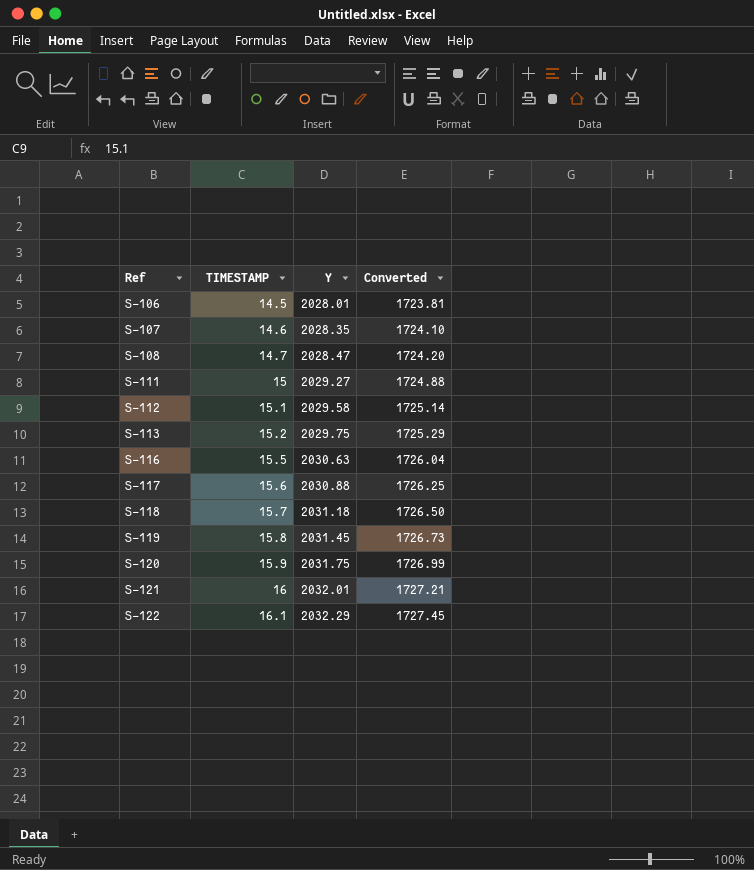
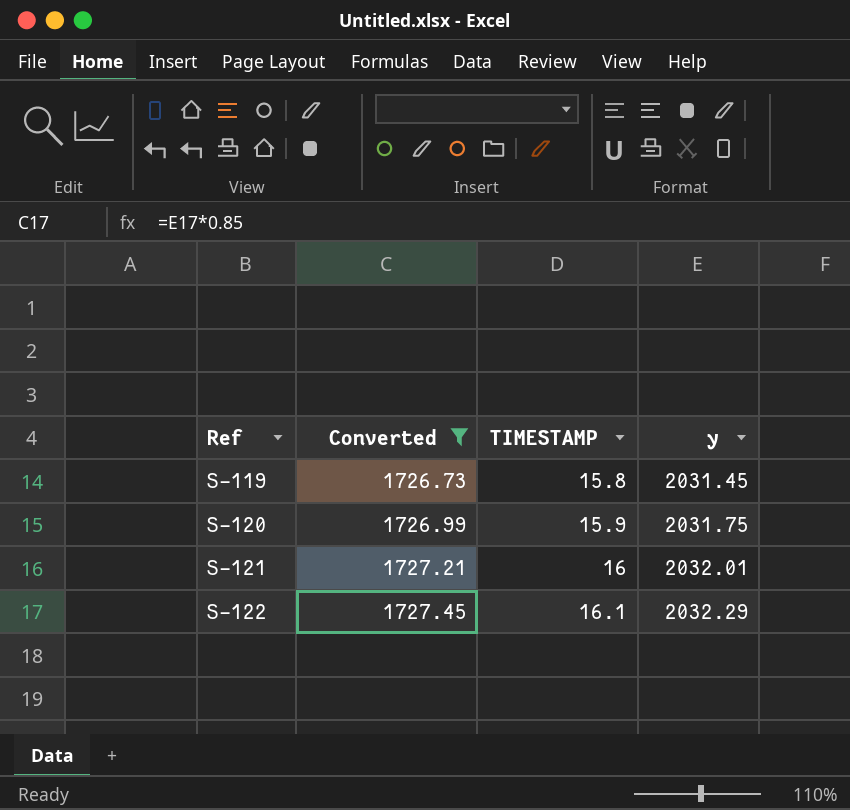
filter: none -> Converted >= 1726.73
column Converted | position: 4 -> 2
column name: Y -> y

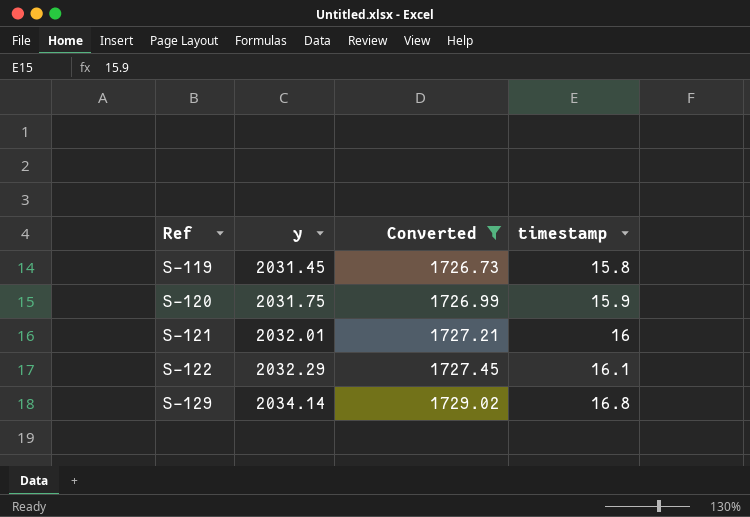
column y | position: 4 -> 2
column name: TIMESTAMP -> timestamp
row S-129: none -> 2034.14 | 1729.02 | 16.8

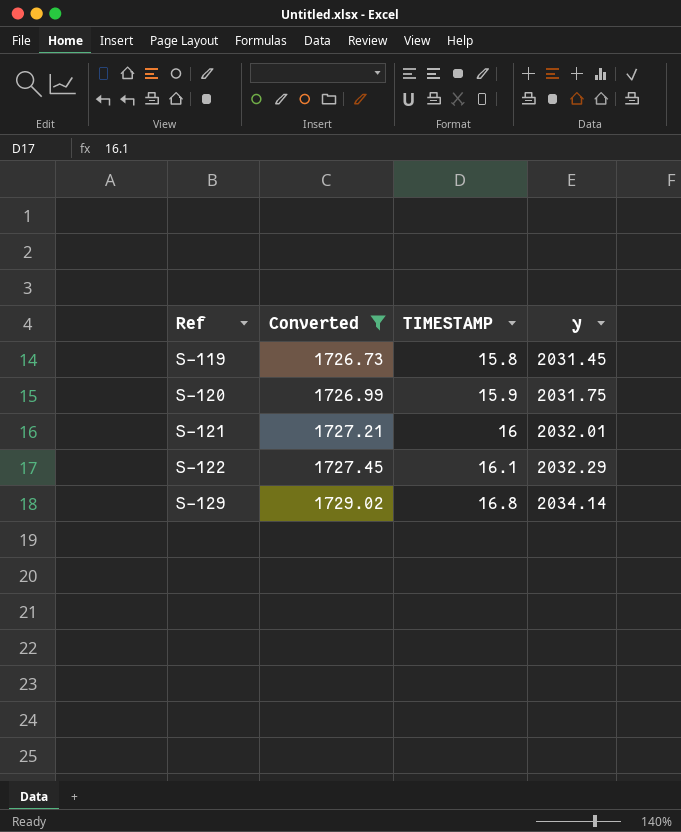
column name: timestamp -> TIMESTAMP
column y | position: 2 -> 4

